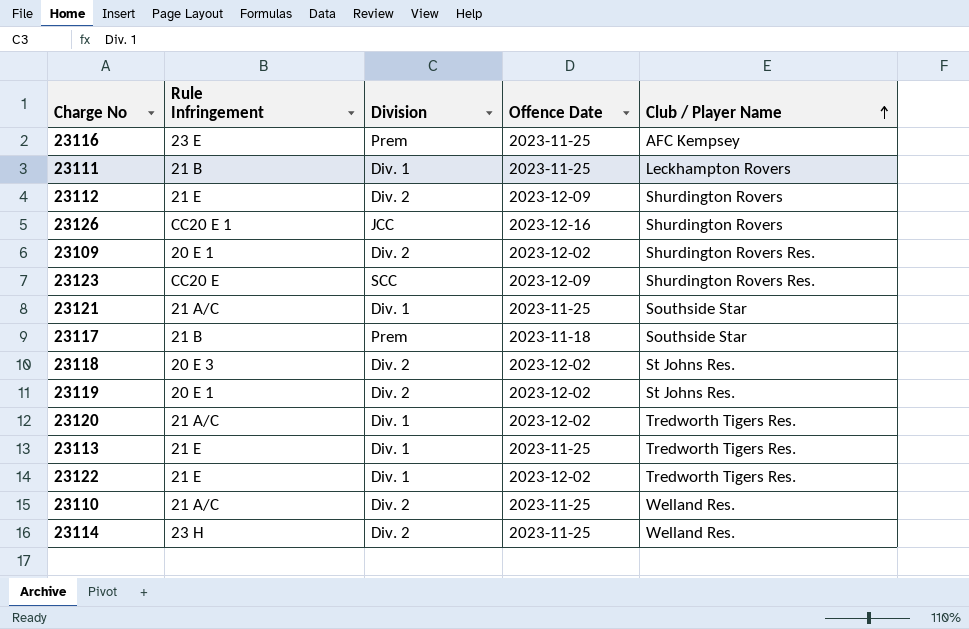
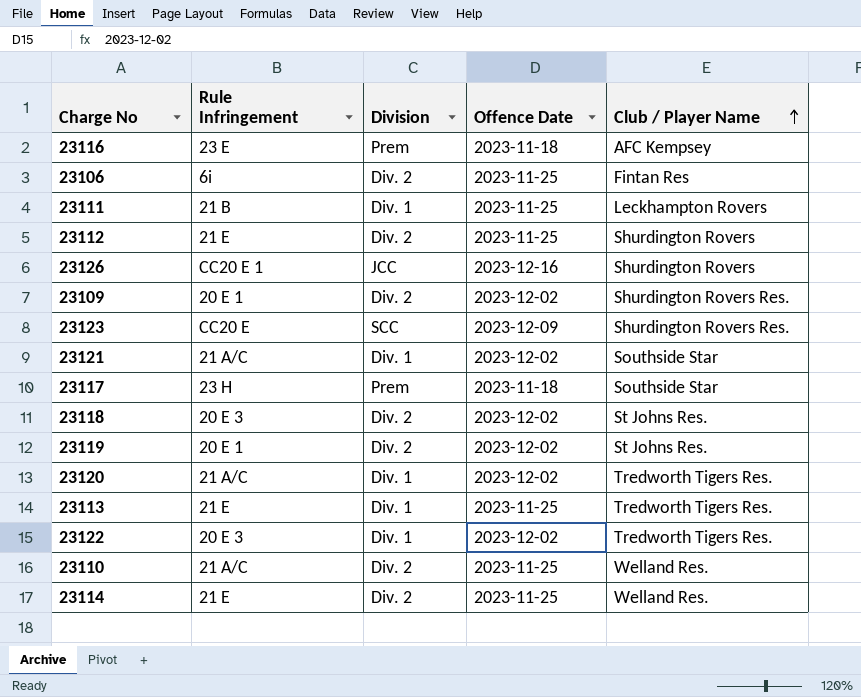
23116 | Offence Date: 2023-11-25 -> 2023-11-18
row 23106: none -> 6i | Div. 2 | 2023-11-25 | Fintan Res
23112 | Offence Date: 2023-12-09 -> 2023-11-25
23121 | Offence Date: 2023-11-25 -> 2023-12-02
23117 | Rule Infringement: 21 B -> 23 H
23122 | Rule Infringement: 21 E -> 20 E 3
23114 | Rule Infringement: 23 H -> 21 E

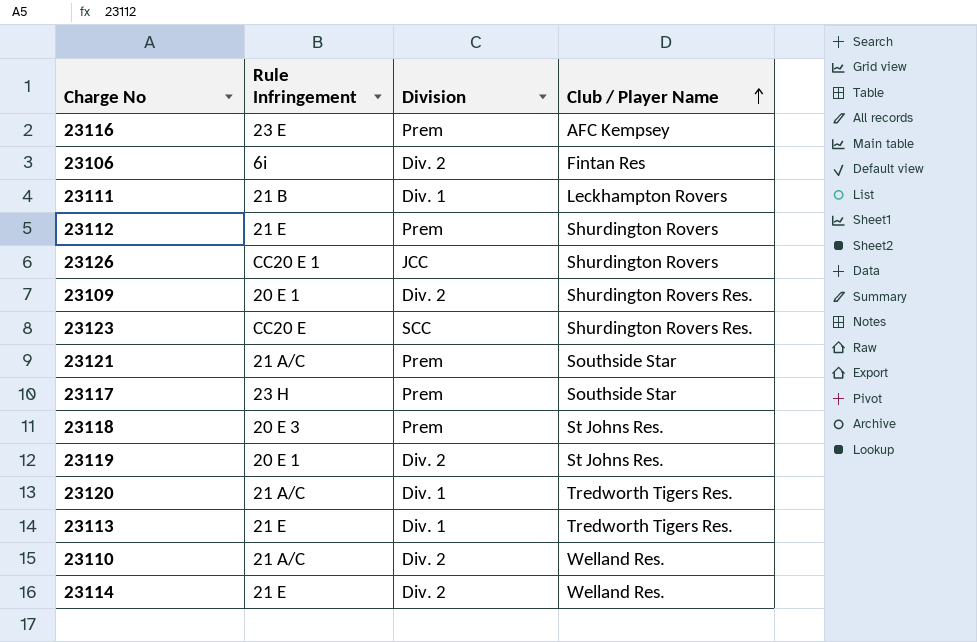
column Offence Date | position: 4 -> none
row 23122: 20 E 3 | Div. 1 | 2023-12-02 | Tredworth Tigers Res. -> none
23112 | Division: Div. 2 -> Prem
23121 | Division: Div. 1 -> Prem
23118 | Division: Div. 2 -> Prem

